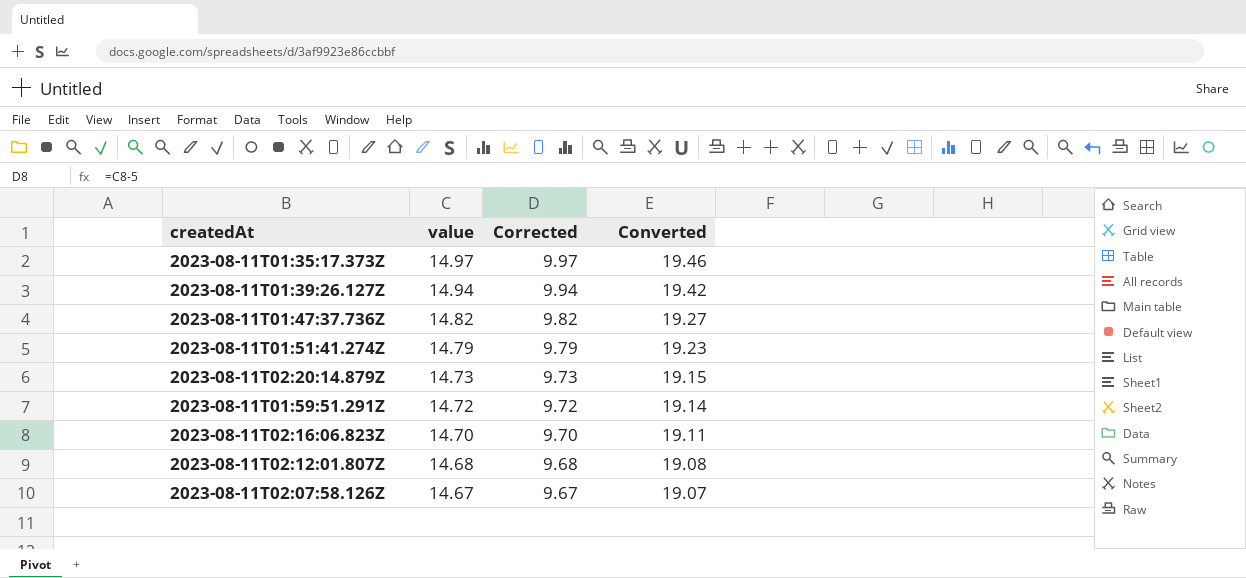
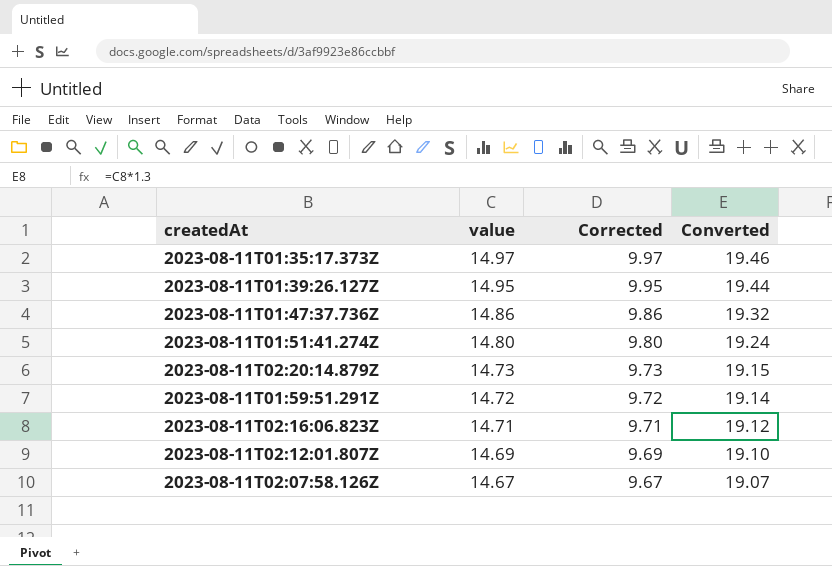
2023-08-11T01:39:26.127Z | value: 14.94 -> 14.95
2023-08-11T01:39:26.127Z | Corrected: 9.94 -> 9.95
2023-08-11T01:39:26.127Z | Converted: 19.42 -> 19.44
2023-08-11T01:47:37.736Z | value: 14.82 -> 14.86
2023-08-11T01:47:37.736Z | Corrected: 9.82 -> 9.86
2023-08-11T01:47:37.736Z | Converted: 19.27 -> 19.32
2023-08-11T01:51:41.274Z | value: 14.79 -> 14.80
2023-08-11T01:51:41.274Z | Corrected: 9.79 -> 9.80
2023-08-11T01:51:41.274Z | Converted: 19.23 -> 19.24
2023-08-11T02:16:06.823Z | value: 14.70 -> 14.71
2023-08-11T02:16:06.823Z | Corrected: 9.70 -> 9.71
2023-08-11T02:16:06.823Z | Converted: 19.11 -> 19.12
2023-08-11T02:12:01.807Z | value: 14.68 -> 14.69
2023-08-11T02:12:01.807Z | Corrected: 9.68 -> 9.69
2023-08-11T02:12:01.807Z | Converted: 19.08 -> 19.10

